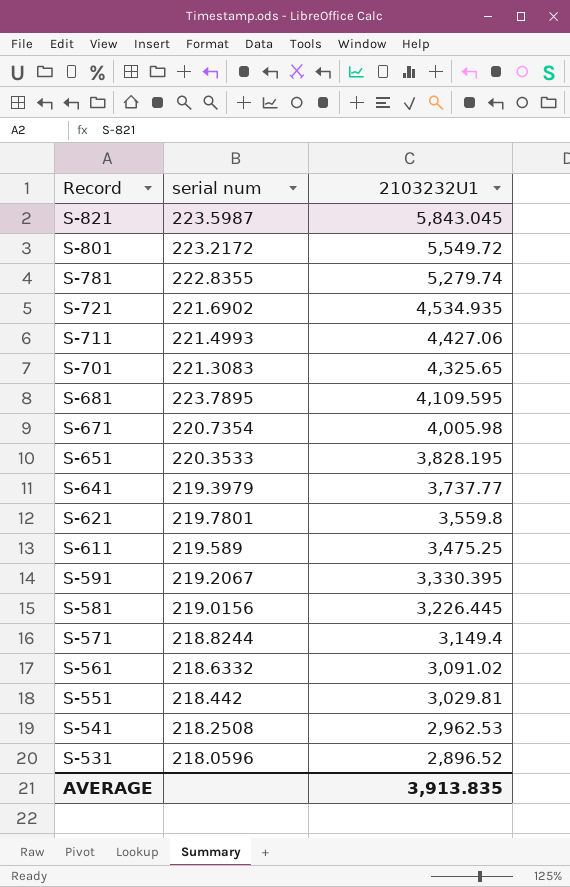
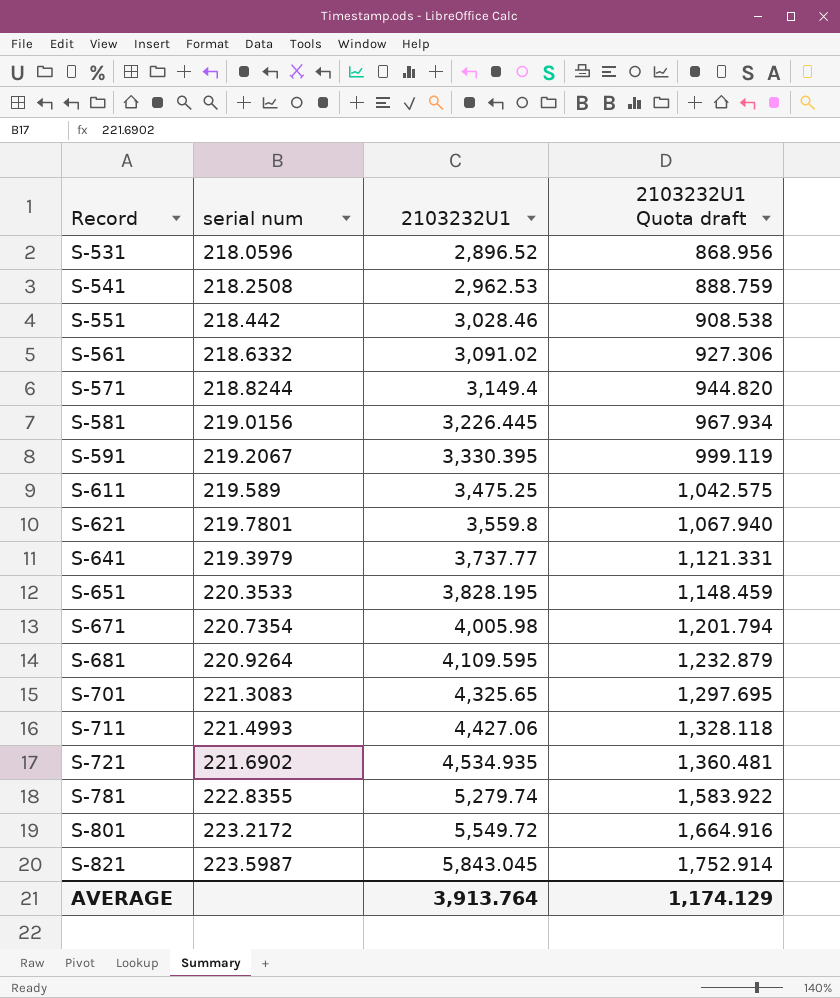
row order: Record descending -> Record ascending
column 2103232U1 Quota draft | formula: none -> [2103232U1] * 0.3
S-551 | 2103232U1: 3,029.81 -> 3,028.46
S-681 | serial num: 223.7895 -> 220.9264
AVERAGE | 2103232U1: 3,913.835 -> 3,913.764

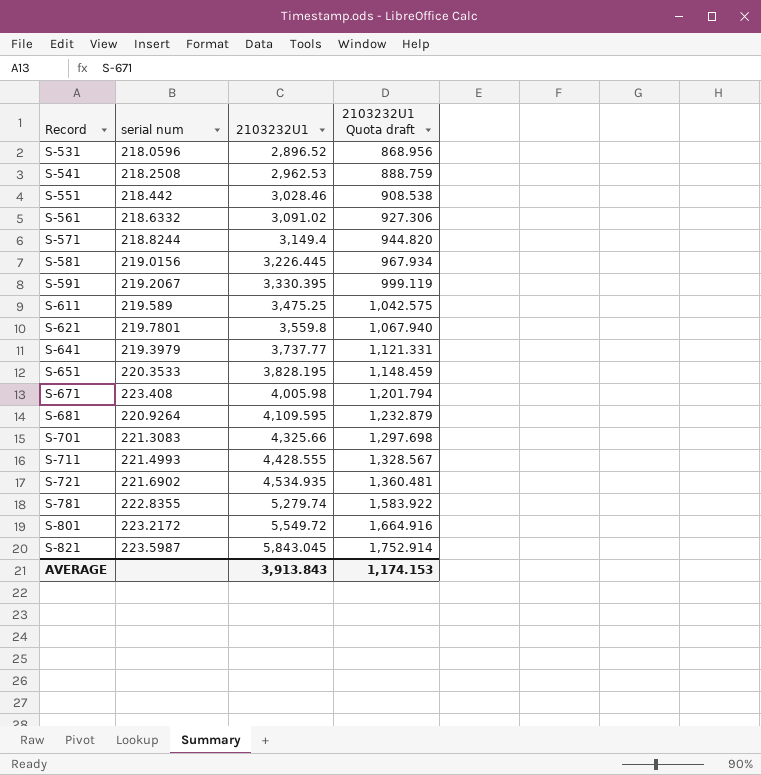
S-671 | serial num: 220.7354 -> 223.408
S-701 | 2103232U1: 4,325.65 -> 4,325.66
S-701 | 2103232U1 Quota draft: 1,297.695 -> 1,297.698
S-711 | 2103232U1: 4,427.06 -> 4,428.555
S-711 | 2103232U1 Quota draft: 1,328.118 -> 1,328.567
AVERAGE | 2103232U1: 3,913.764 -> 3,913.843
AVERAGE | 2103232U1 Quota draft: 1,174.129 -> 1,174.153

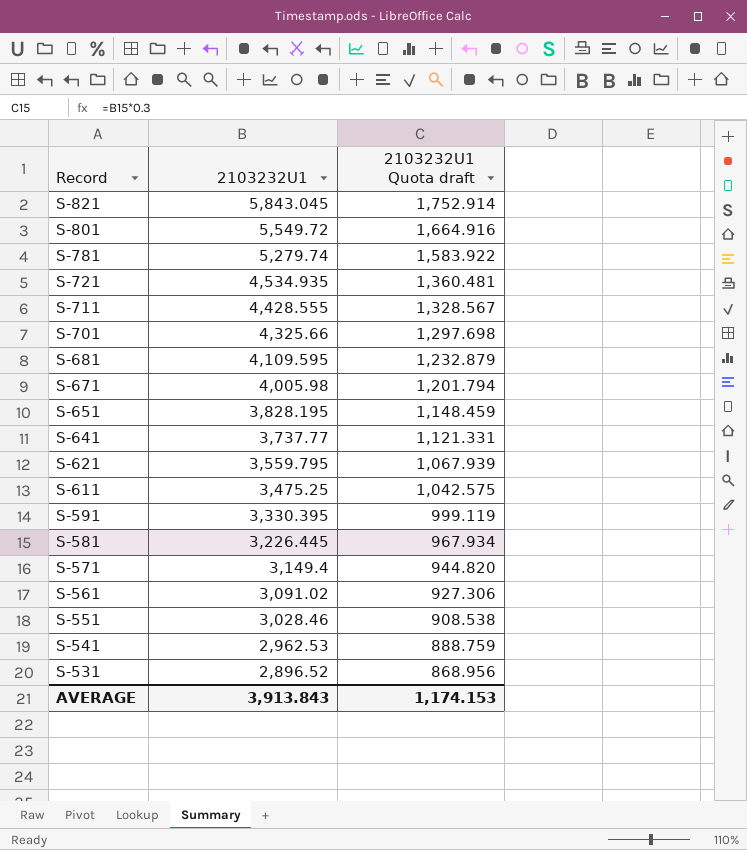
row order: Record ascending -> Record descending
column serial num | position: 2 -> none
S-621 | 2103232U1: 3,559.8 -> 3,559.795
S-621 | 2103232U1 Quota draft: 1,067.940 -> 1,067.939

